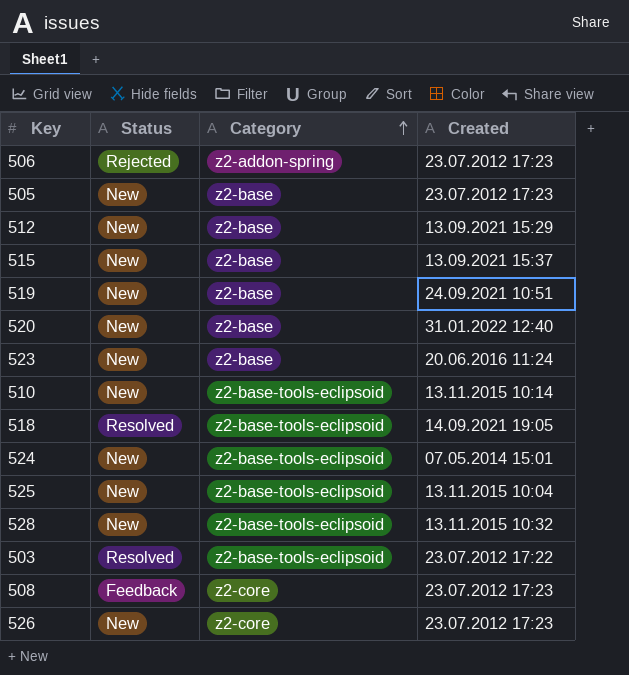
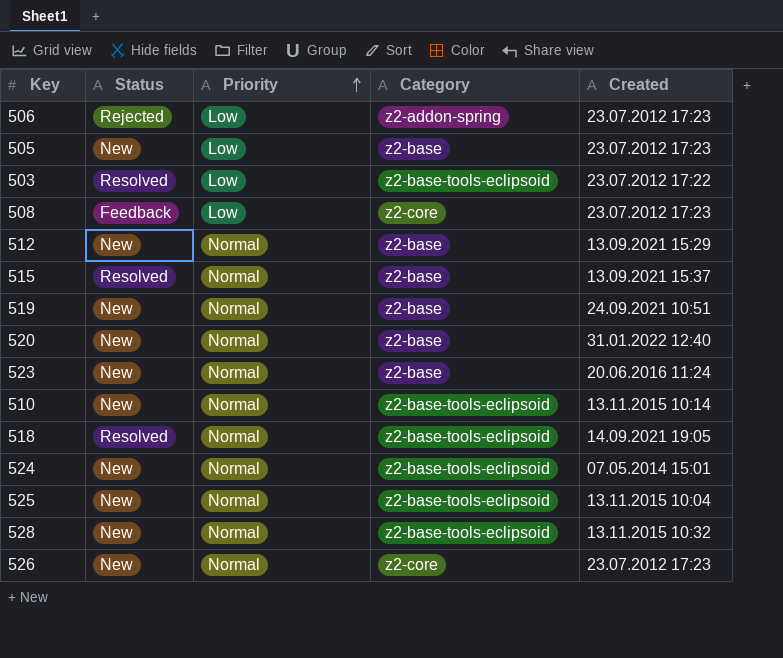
row order: Category ascending -> Priority ascending
column Priority | position: none -> 3
515 | Status: New -> Resolved

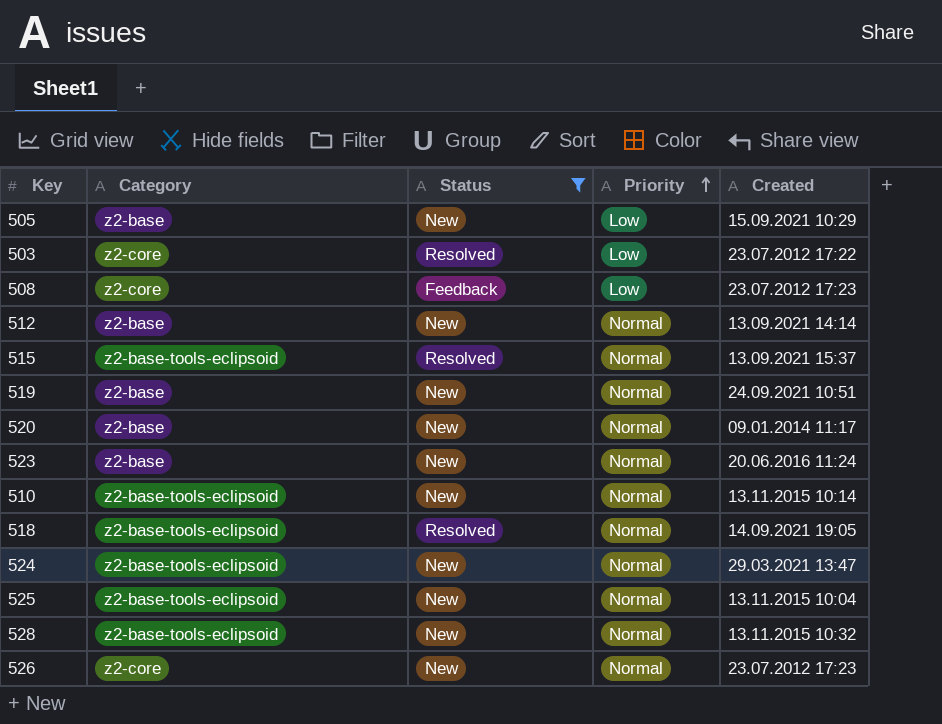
filter: none -> Status != Rejected
column Category | position: 4 -> 2
505 | Created: 23.07.2012 17:23 -> 15.09.2021 10:29
503 | Category: z2-base-tools-eclipsoid -> z2-core
512 | Created: 13.09.2021 15:29 -> 13.09.2021 14:14
515 | Category: z2-base -> z2-base-tools-eclipsoid
520 | Created: 31.01.2022 12:40 -> 09.01.2014 11:17
524 | Created: 07.05.2014 15:01 -> 29.03.2021 13:47

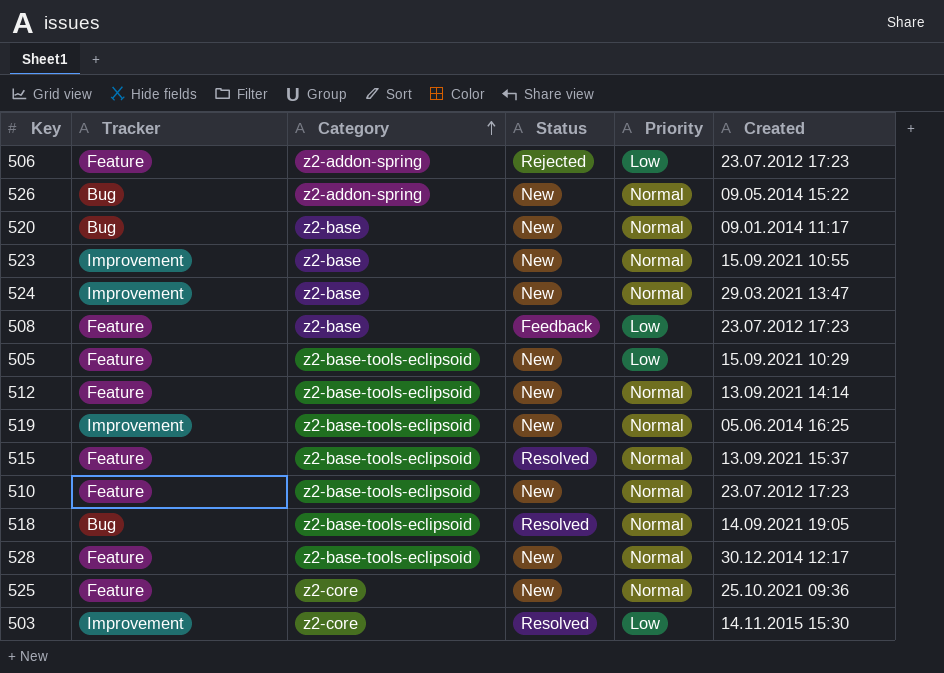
filter: Status != Rejected -> none
row order: Priority ascending -> Category ascending
column Tracker | position: none -> 2
526 | Category: z2-core -> z2-addon-spring
526 | Created: 23.07.2012 17:23 -> 09.05.2014 15:22
523 | Created: 20.06.2016 11:24 -> 15.09.2021 10:55
524 | Category: z2-base-tools-eclipsoid -> z2-base
508 | Category: z2-core -> z2-base
505 | Category: z2-base -> z2-base-tools-eclipsoid
512 | Category: z2-base -> z2-base-tools-eclipsoid
519 | Category: z2-base -> z2-base-tools-eclipsoid
519 | Created: 24.09.2021 10:51 -> 05.06.2014 16:25
510 | Created: 13.11.2015 10:14 -> 23.07.2012 17:23
528 | Created: 13.11.2015 10:32 -> 30.12.2014 12:17
525 | Category: z2-base-tools-eclipsoid -> z2-core
525 | Created: 13.11.2015 10:04 -> 25.10.2021 09:36
503 | Created: 23.07.2012 17:22 -> 14.11.2015 15:30

